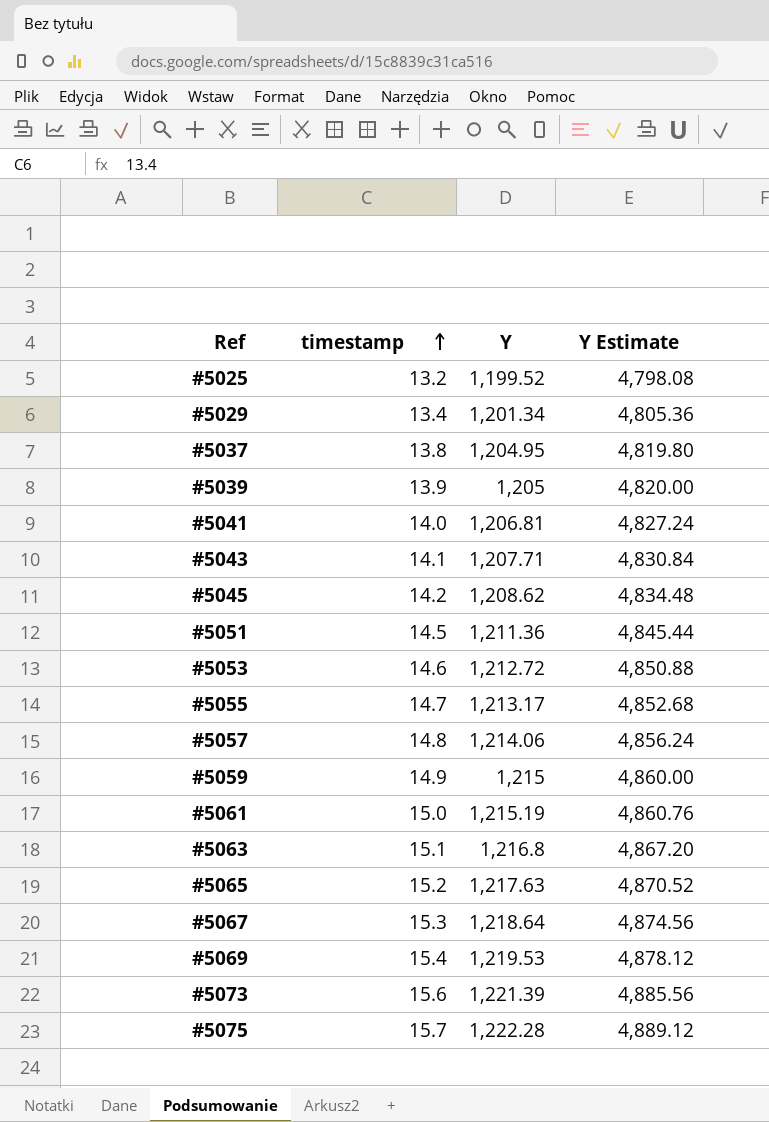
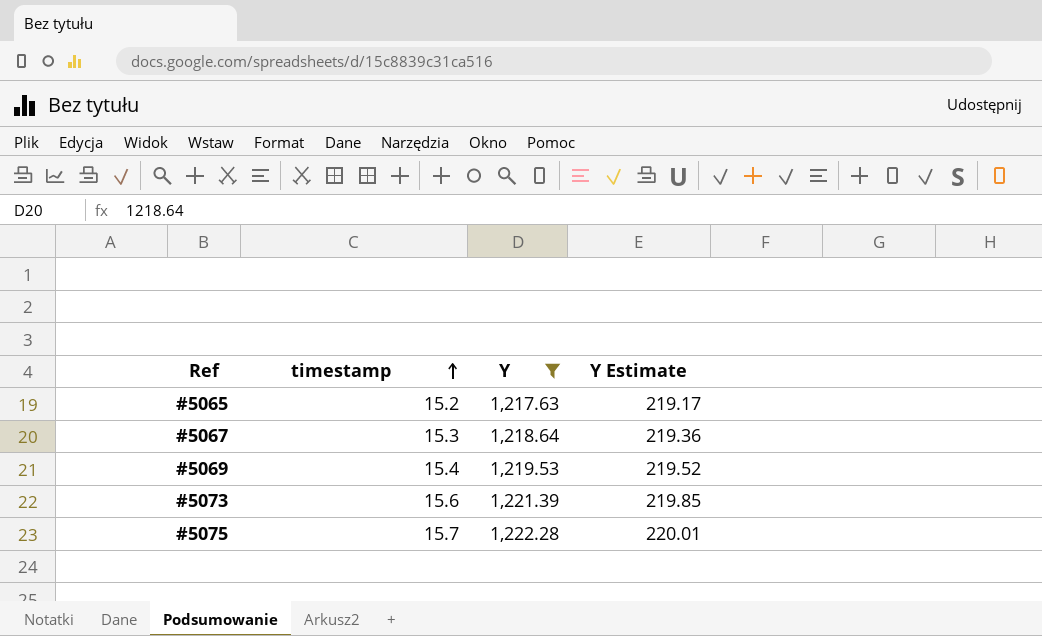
filter: none -> Y >= 1,217.63
column Y Estimate | formula: [Y] * 4 -> [Y] * 0.18

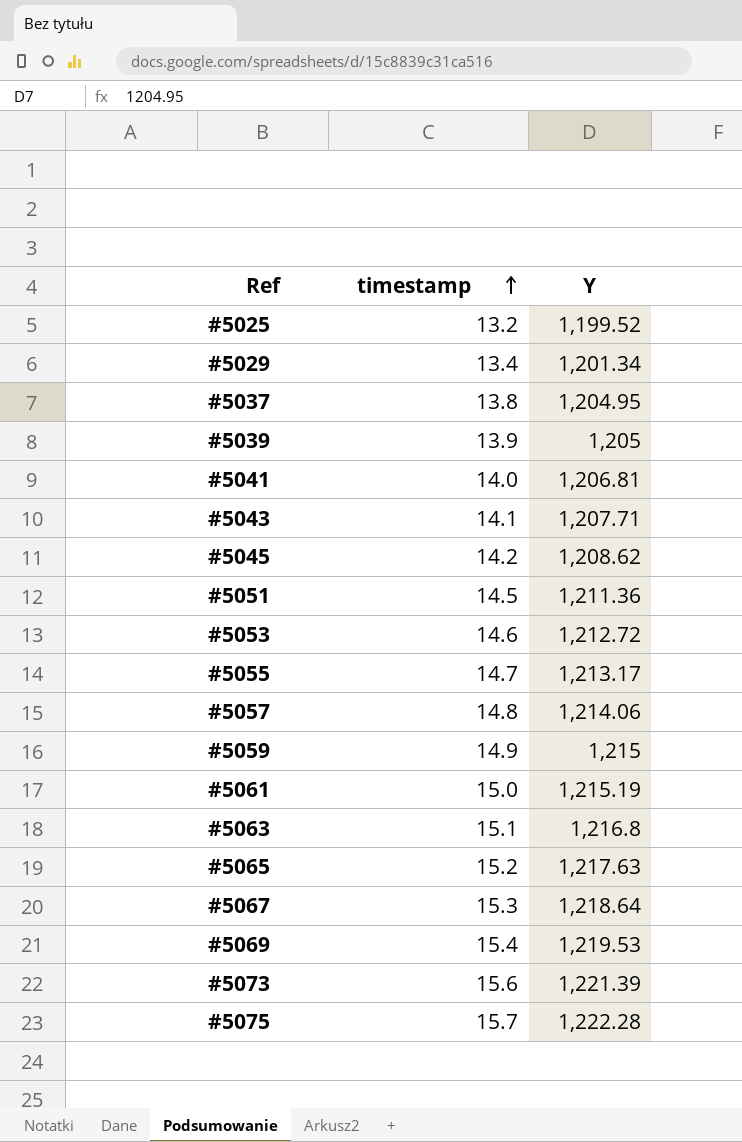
filter: Y >= 1,217.63 -> none
column Y Estimate | formula: [Y] * 0.18 -> none

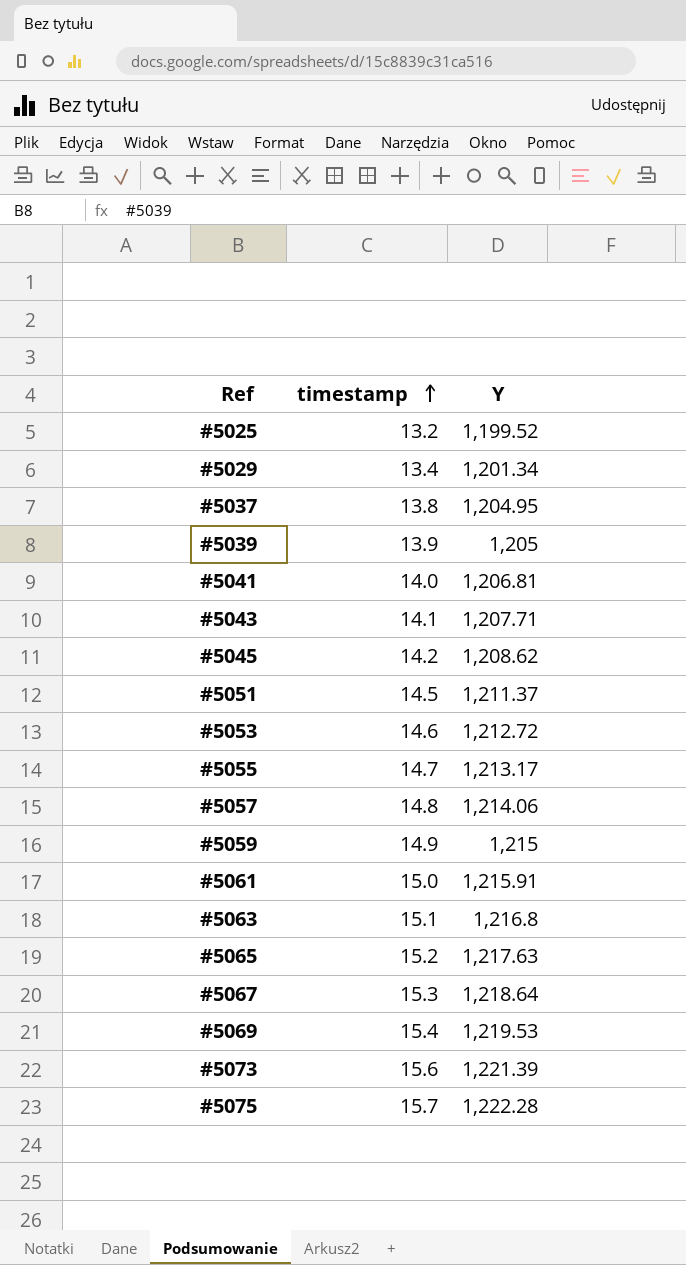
#5051 | Y: 1,211.36 -> 1,211.37
#5061 | Y: 1,215.19 -> 1,215.91

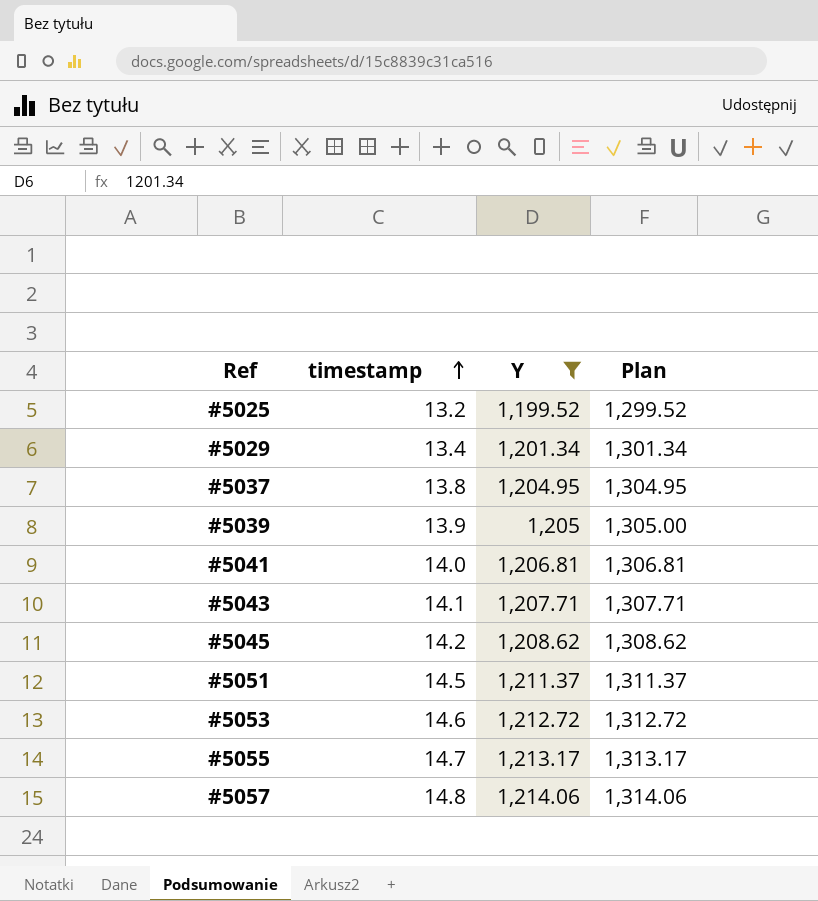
filter: none -> Y <= 1,214.06
column Plan | formula: none -> [Y] + 100

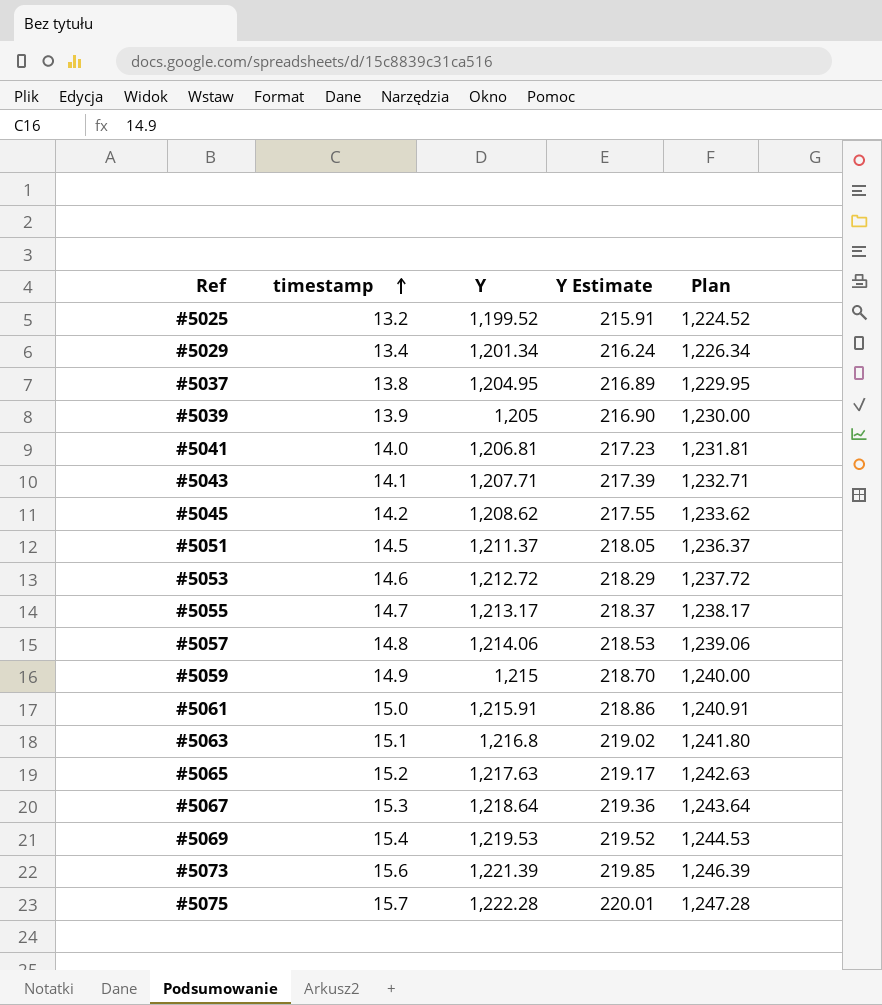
filter: Y <= 1,214.06 -> none
column Y Estimate | formula: none -> [Y] * 0.18
column Plan | formula: [Y] + 100 -> [Y] + 25

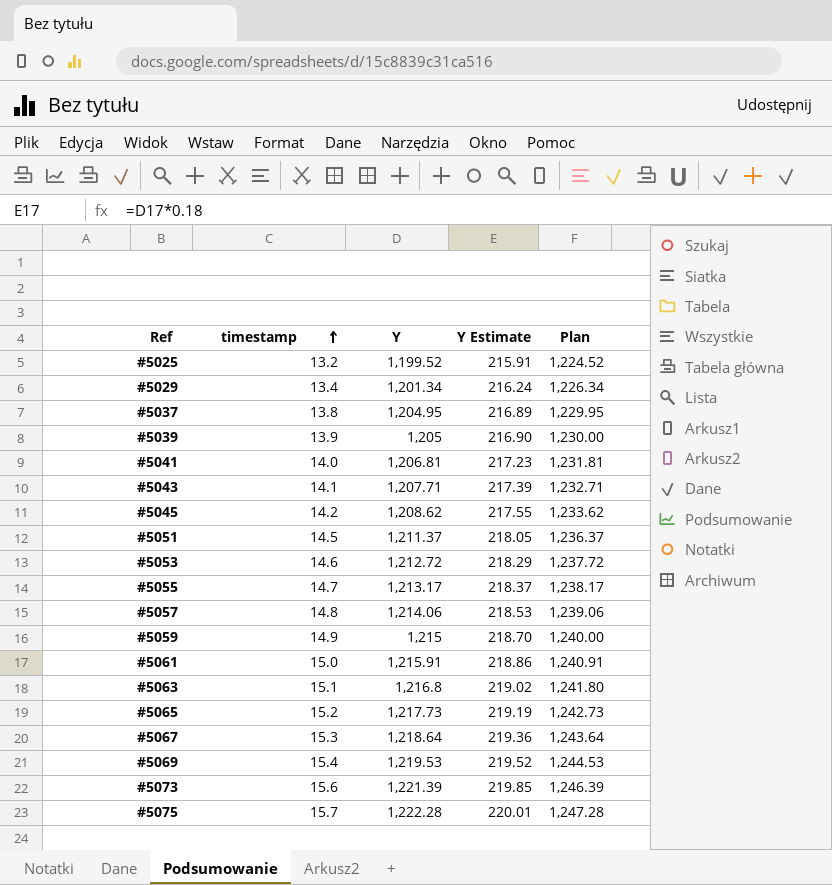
#5065 | Y: 1,217.63 -> 1,217.73
#5065 | Y Estimate: 219.17 -> 219.19
#5065 | Plan: 1,242.63 -> 1,242.73

